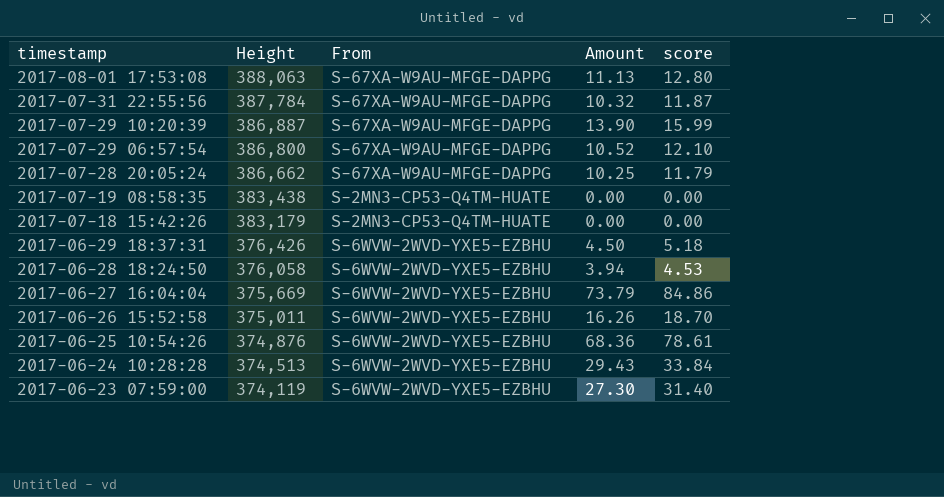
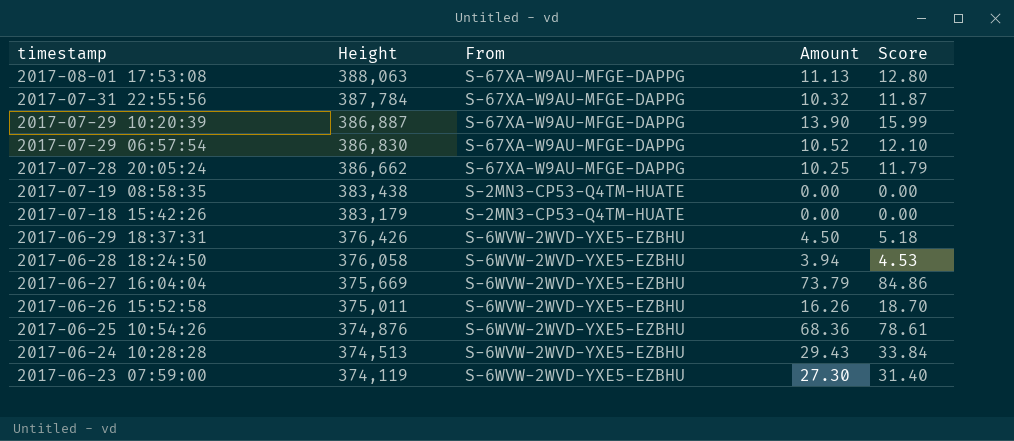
column name: score -> Score
2017-07-29 06:57:54 | Height: 386,800 -> 386,830

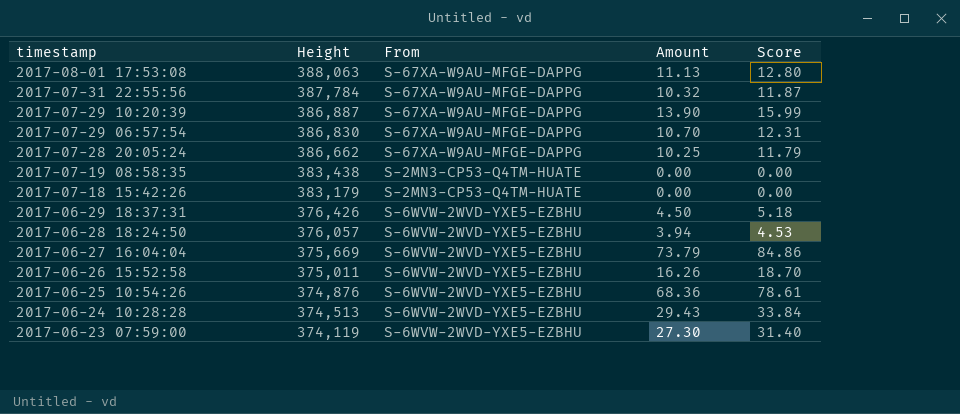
2017-07-29 06:57:54 | Amount: 10.52 -> 10.70
2017-07-29 06:57:54 | Score: 12.10 -> 12.31
2017-06-28 18:24:50 | Height: 376,058 -> 376,057

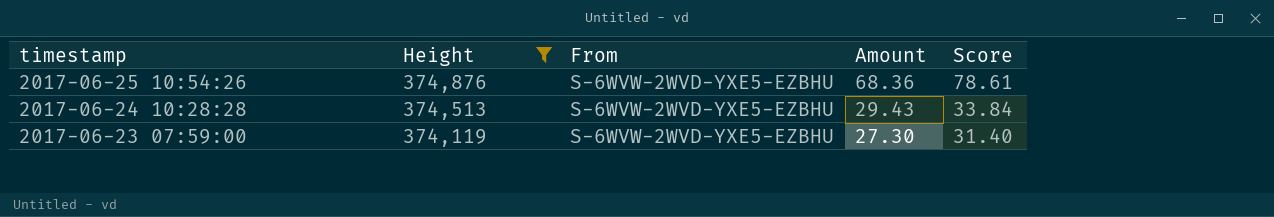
filter: none -> Height <= 374,876

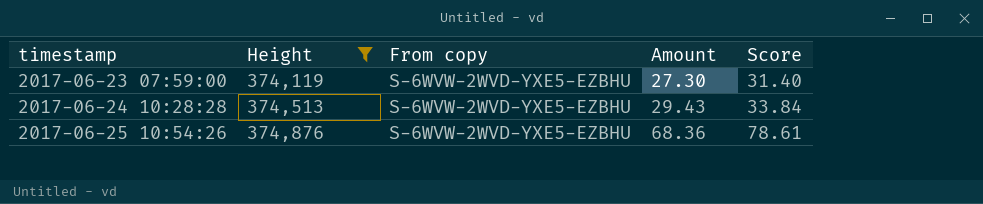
row order: timestamp descending -> timestamp ascending
column name: From -> From copy

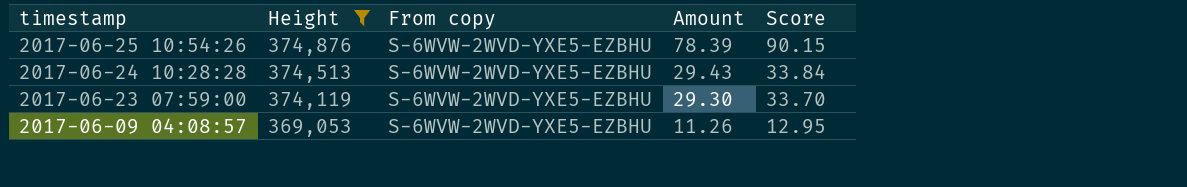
row order: timestamp ascending -> timestamp descending
2017-06-25 10:54:26 | Amount: 68.36 -> 78.39
2017-06-25 10:54:26 | Score: 78.61 -> 90.15
2017-06-23 07:59:00 | Amount: 27.30 -> 29.30
2017-06-23 07:59:00 | Score: 31.40 -> 33.70
row 2017-06-09 04:08:57: none -> 369,053 | S-6WVW-2WVD-YXE5-EZBHU | 11.26 | 12.95

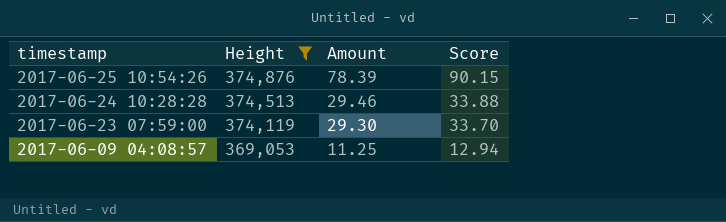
column From copy | position: 3 -> none
2017-06-24 10:28:28 | Amount: 29.43 -> 29.46
2017-06-24 10:28:28 | Score: 33.84 -> 33.88
2017-06-09 04:08:57 | Amount: 11.26 -> 11.25
2017-06-09 04:08:57 | Score: 12.95 -> 12.94

